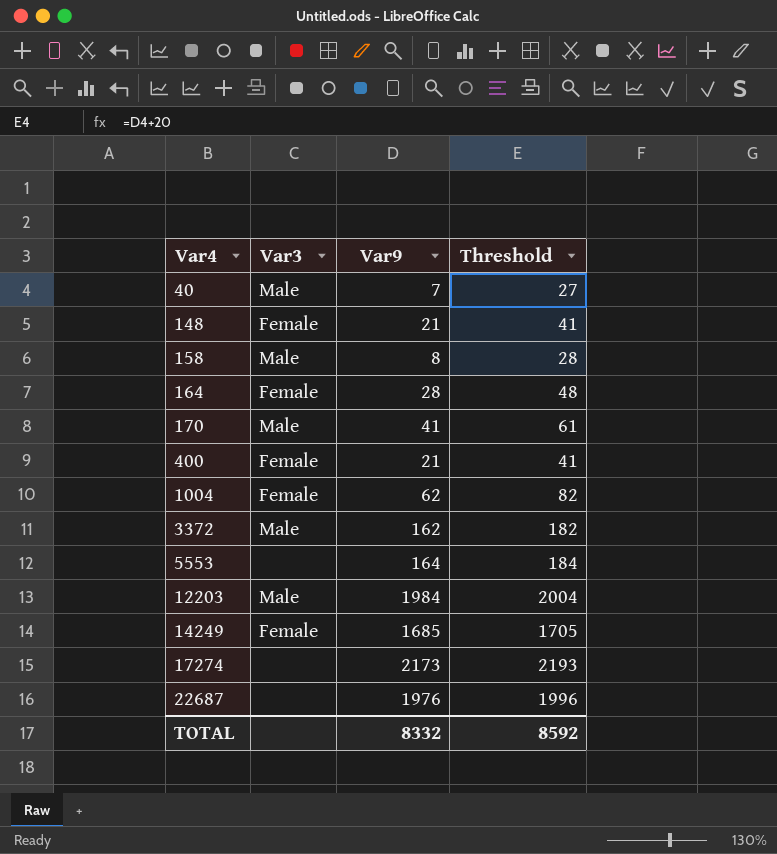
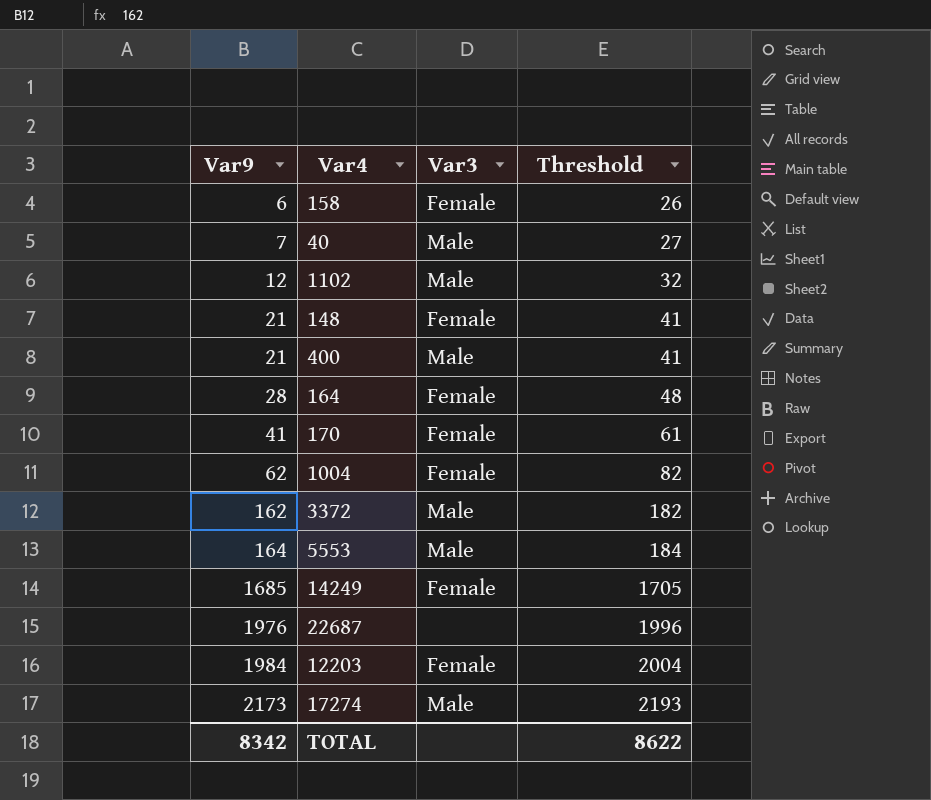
row order: Var4 ascending -> Var9 ascending
column Var9 | position: 3 -> 1
158 | Var9: 8 -> 6
158 | Var3: Male -> Female
158 | Threshold: 28 -> 26
row 1102: none -> 12 | Male | 32
400 | Var3: Female -> Male
170 | Var3: Male -> Female
5553 | Var3: none -> Male
12203 | Var3: Male -> Female
17274 | Var3: none -> Male
TOTAL | Var9: 8332 -> 8342
TOTAL | Threshold: 8592 -> 8622

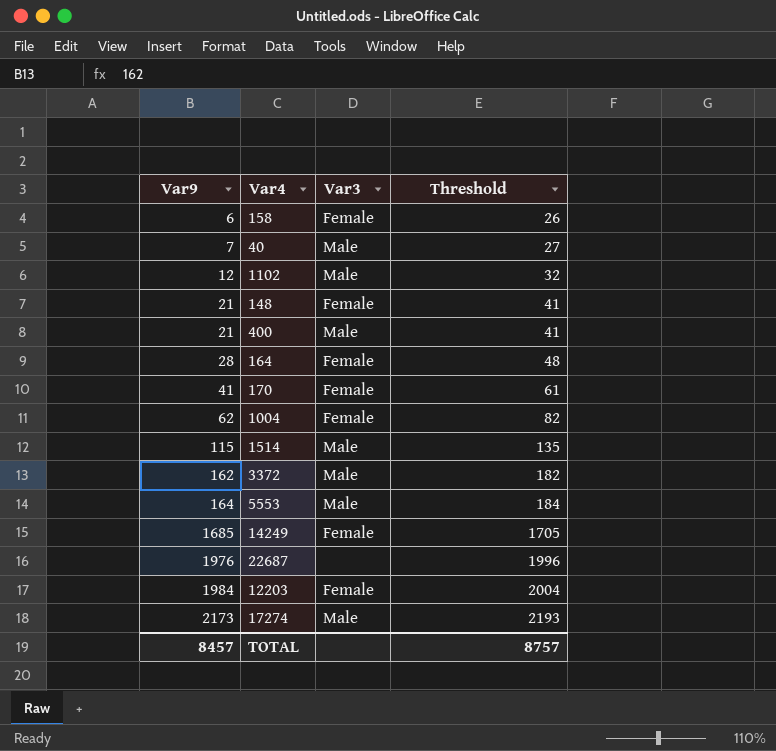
row 1514: none -> 115 | Male | 135
TOTAL | Var9: 8342 -> 8457
TOTAL | Threshold: 8622 -> 8757

